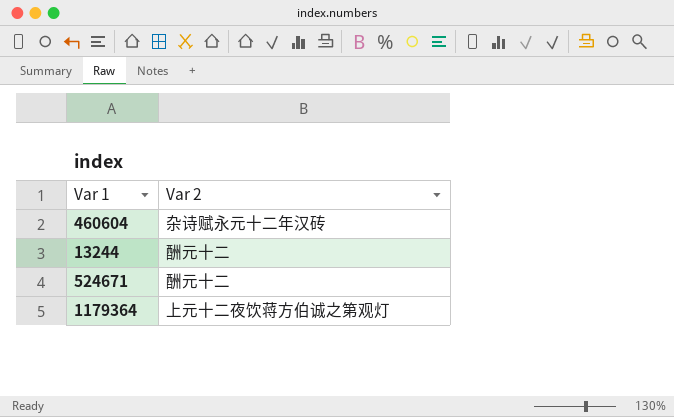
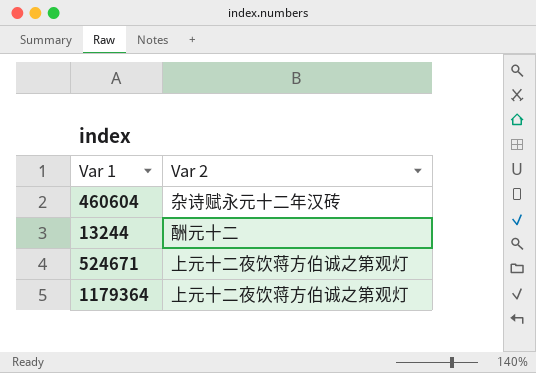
524671 | Var 2: 酬元十二 -> 上元十二夜饮蒋方伯诚之第观灯

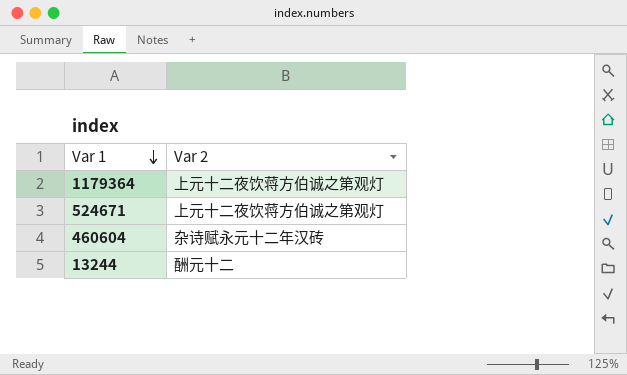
row order: none -> Var 1 descending

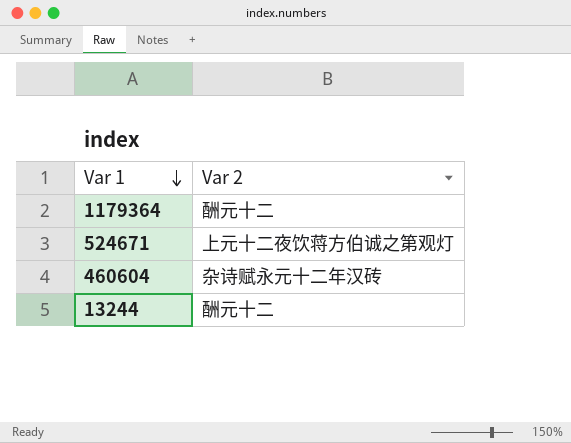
1179364 | Var 2: 上元十二夜饮蒋方伯诚之第观灯 -> 酬元十二

